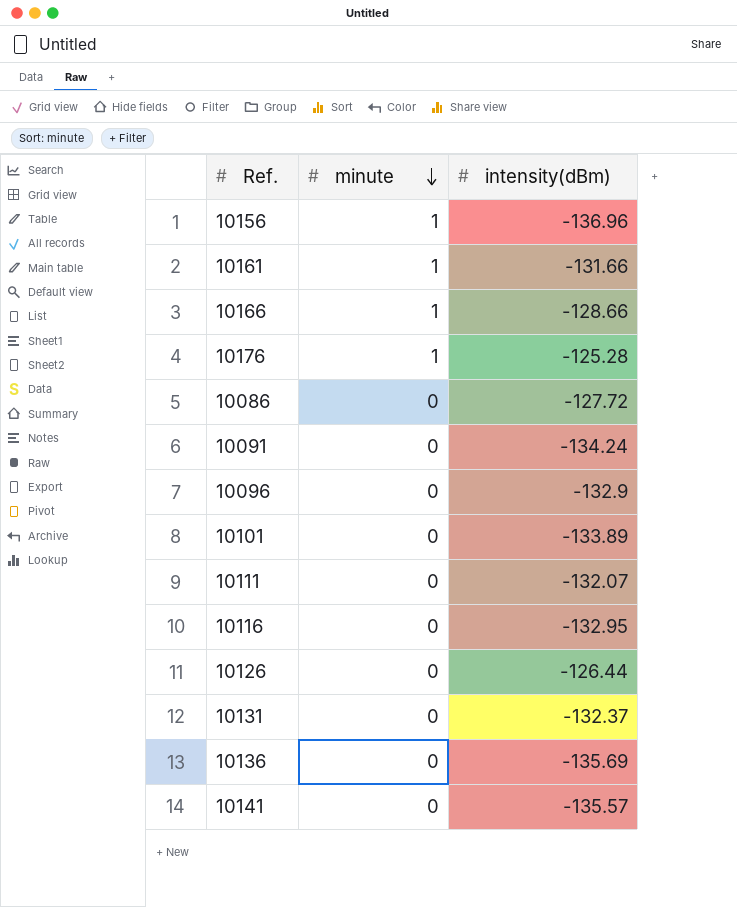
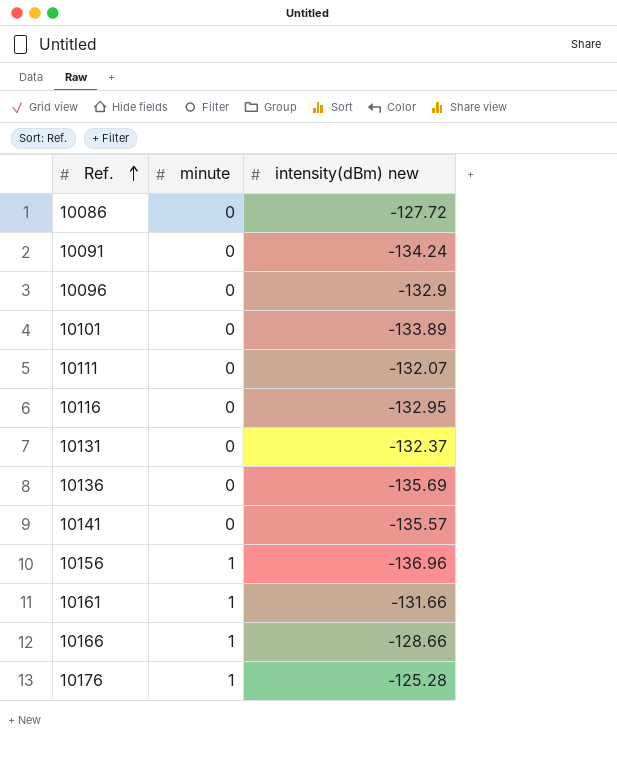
row order: minute descending -> Ref. ascending
column name: intensity(dBm) -> intensity(dBm) new
row 10126: 0 | -126.44 -> none

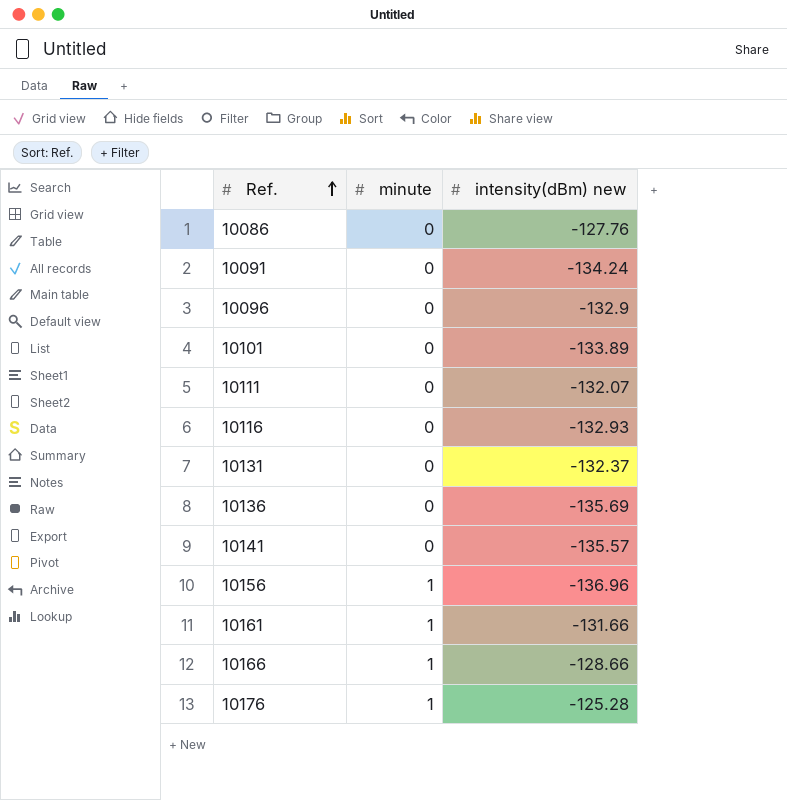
10086 | intensity(dBm) new: -127.72 -> -127.76
10116 | intensity(dBm) new: -132.95 -> -132.93

